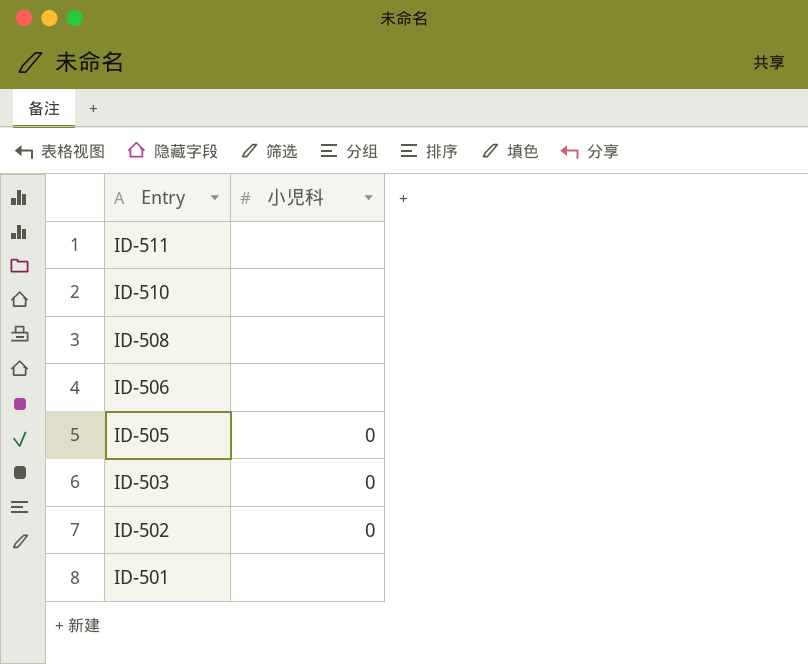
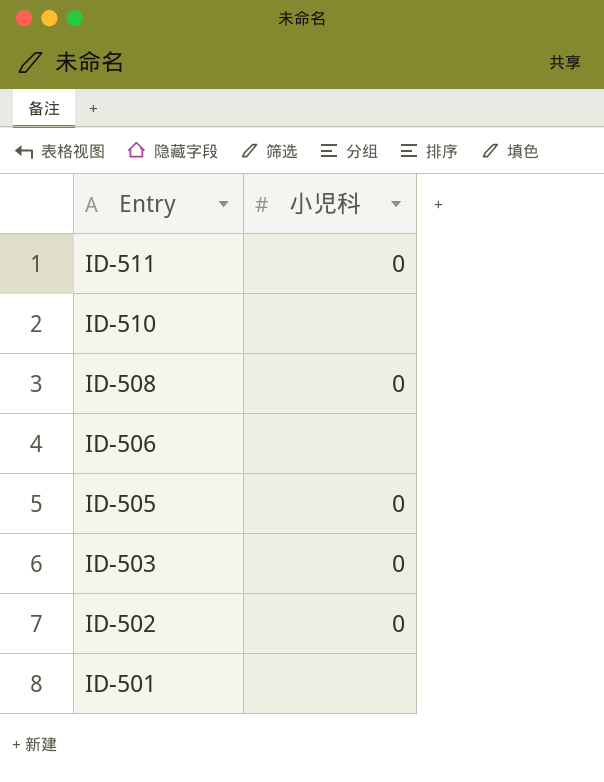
ID-511 | 小児科: none -> 0
ID-508 | 小児科: none -> 0

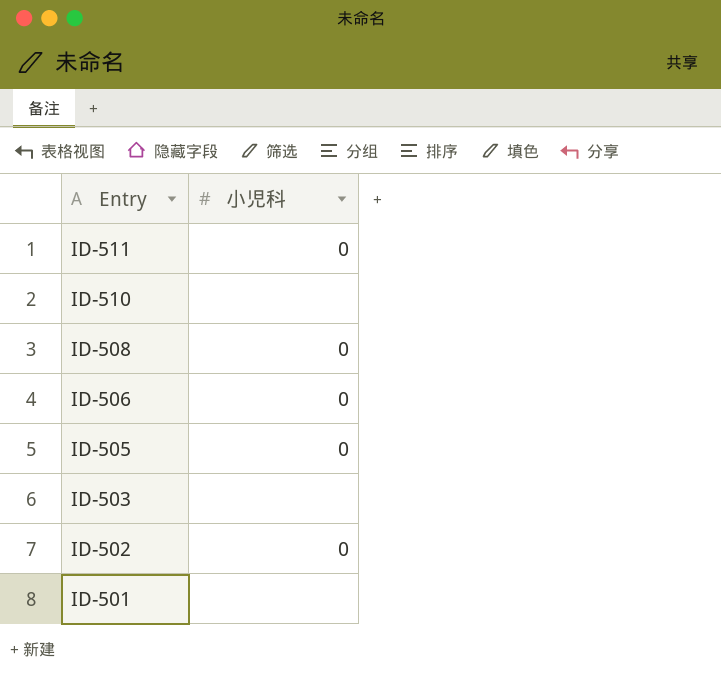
ID-506 | 小児科: none -> 0
ID-503 | 小児科: 0 -> none

